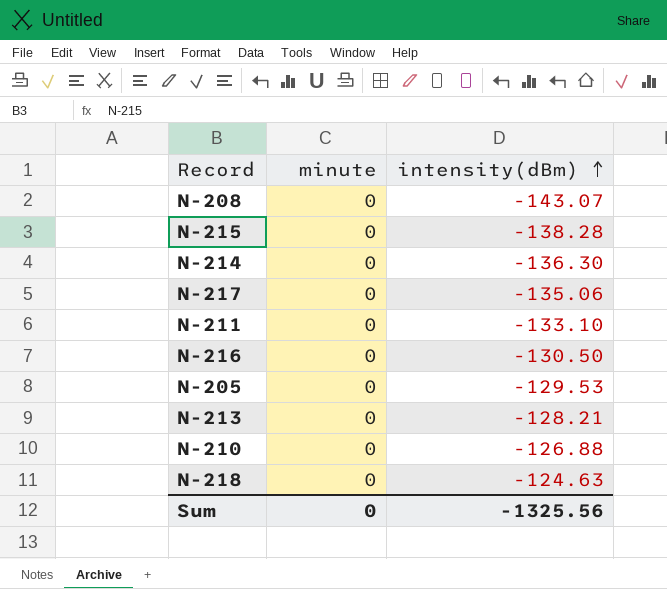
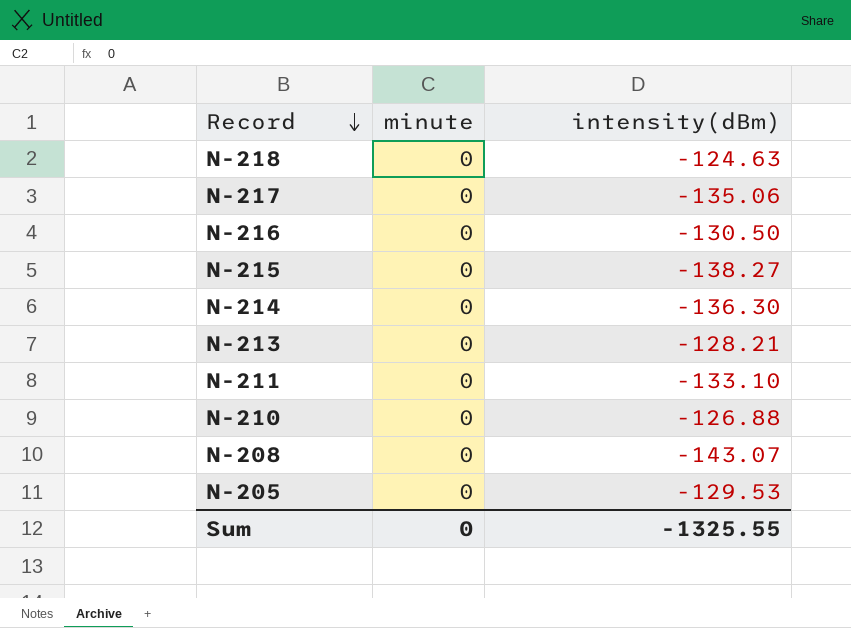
row order: intensity(dBm) ascending -> Record descending
N-215 | intensity(dBm): -138.28 -> -138.27
Sum | intensity(dBm): -1325.56 -> -1325.55

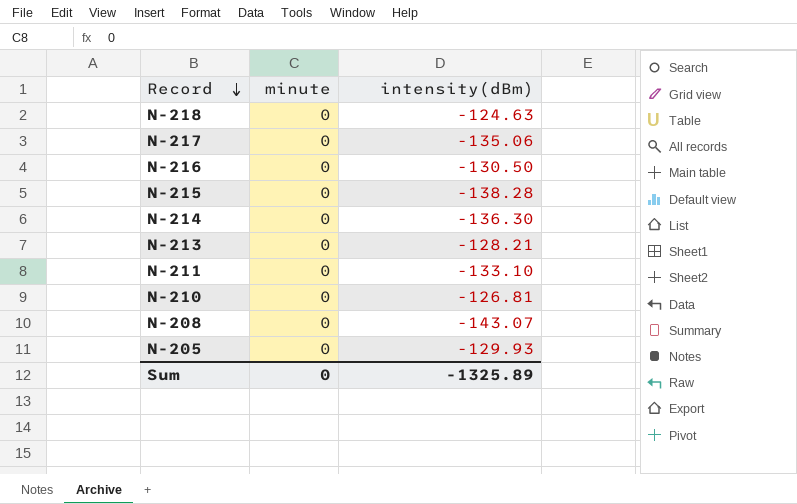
N-215 | intensity(dBm): -138.27 -> -138.28
N-210 | intensity(dBm): -126.88 -> -126.81
N-205 | intensity(dBm): -129.53 -> -129.93
Sum | intensity(dBm): -1325.55 -> -1325.89

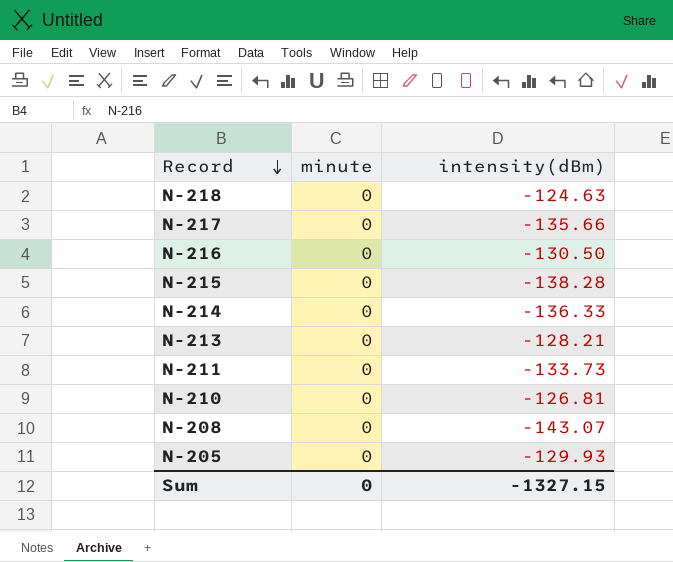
N-217 | intensity(dBm): -135.06 -> -135.66
N-214 | intensity(dBm): -136.30 -> -136.33
N-211 | intensity(dBm): -133.10 -> -133.73
Sum | intensity(dBm): -1325.89 -> -1327.15

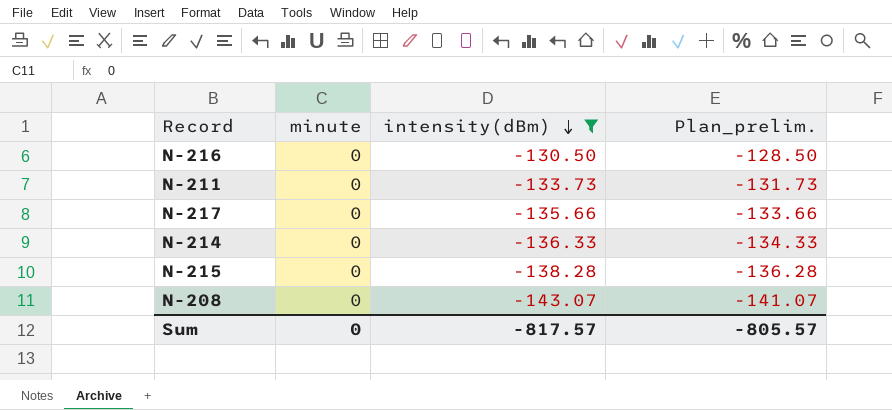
filter: none -> intensity(dBm) <= -130.50
row order: Record descending -> intensity(dBm) descending
column Plan_prelim. | formula: none -> [intensity(dBm)] + 2
Sum | intensity(dBm): -1327.15 -> -817.57

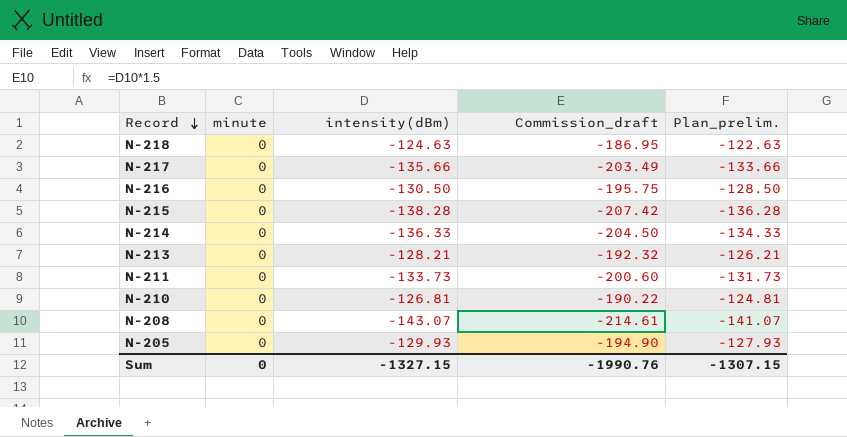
filter: intensity(dBm) <= -130.50 -> none
row order: intensity(dBm) descending -> Record descending
column Commission_draft | formula: none -> [intensity(dBm)] * 1.5
Sum | intensity(dBm): -817.57 -> -1327.15
Sum | Plan_prelim.: -805.57 -> -1307.15

